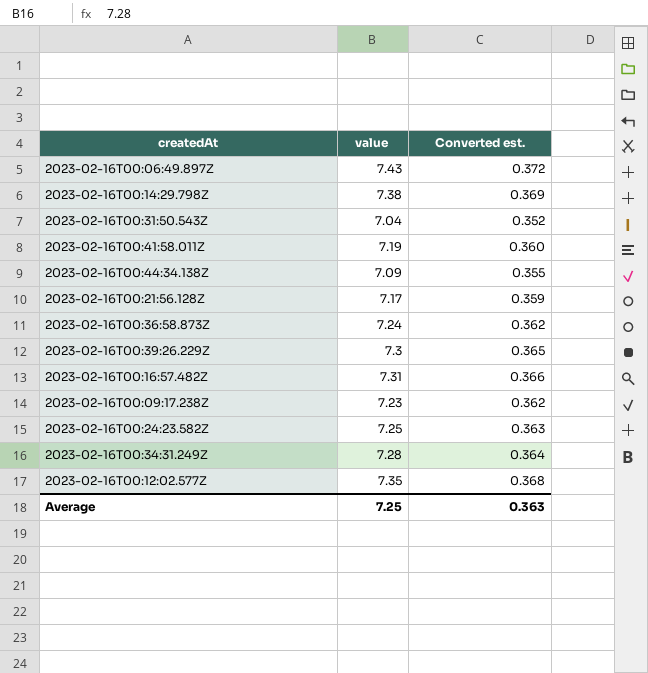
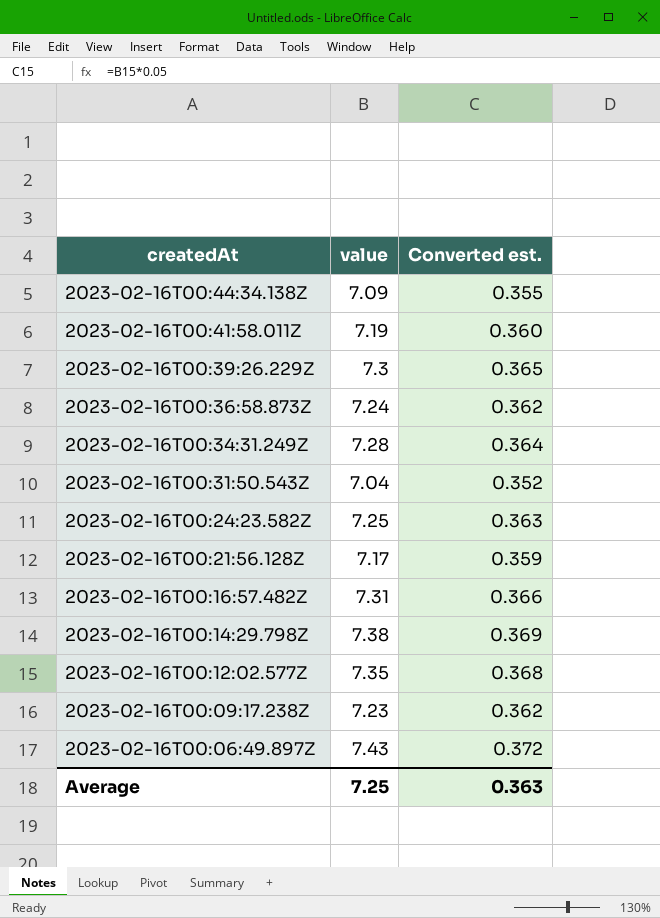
row order: none -> createdAt descending

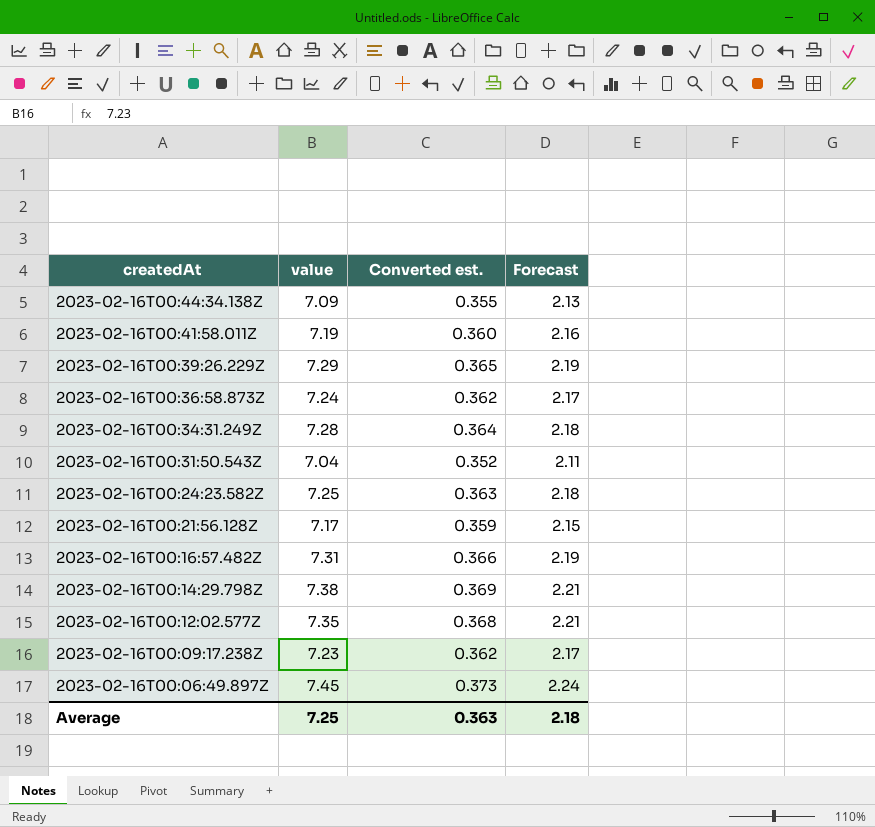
column Forecast | formula: none -> [value] * 0.3
2023-02-16T00:39:26.229Z | value: 7.3 -> 7.29
2023-02-16T00:06:49.897Z | value: 7.43 -> 7.45
2023-02-16T00:06:49.897Z | Converted est.: 0.372 -> 0.373

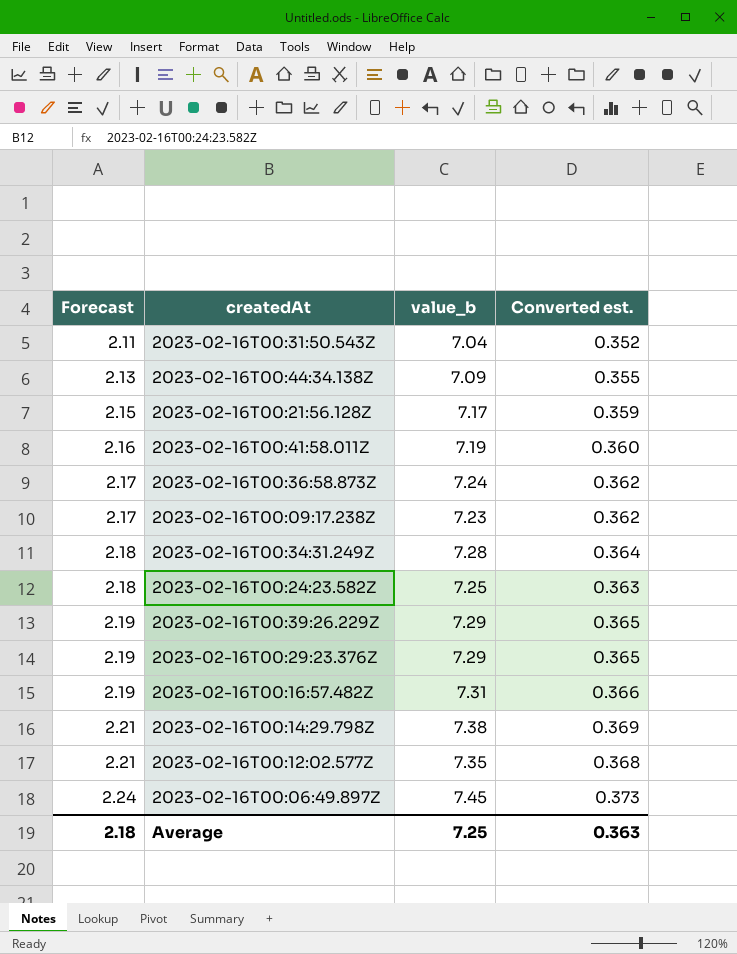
row order: createdAt descending -> Forecast ascending
column Forecast | position: 4 -> 1
column name: value -> value_b
row 2023-02-16T00:29:23.376Z: none -> 2.19 | 7.29 | 0.365

